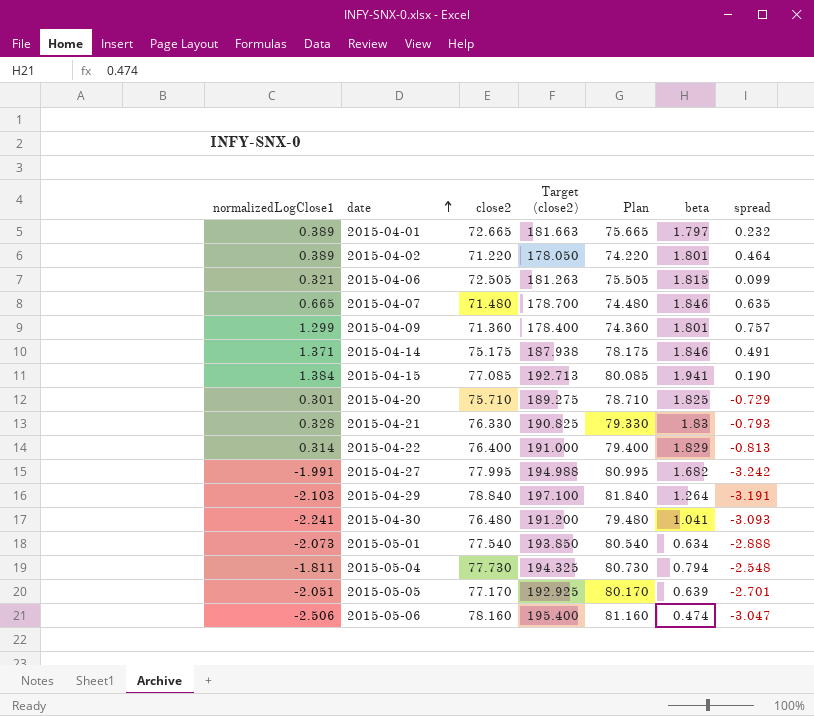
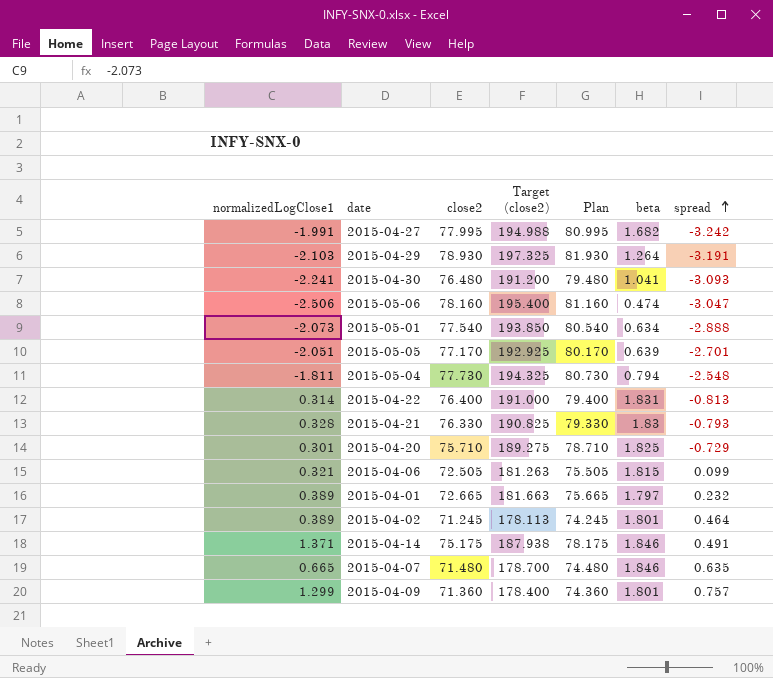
row order: date ascending -> spread ascending
row 2015-04-15: 1.384 | 77.085 | 192.713 | 80.085 | 1.941 | 0.190 -> none
2015-04-29 | close2: 78.840 -> 78.930
2015-04-29 | Target (close2): 197.100 -> 197.325
2015-04-29 | Plan: 81.840 -> 81.930
2015-04-22 | beta: 1.829 -> 1.831
2015-04-02 | close2: 71.220 -> 71.245
2015-04-02 | Target (close2): 178.050 -> 178.113
2015-04-02 | Plan: 74.220 -> 74.245

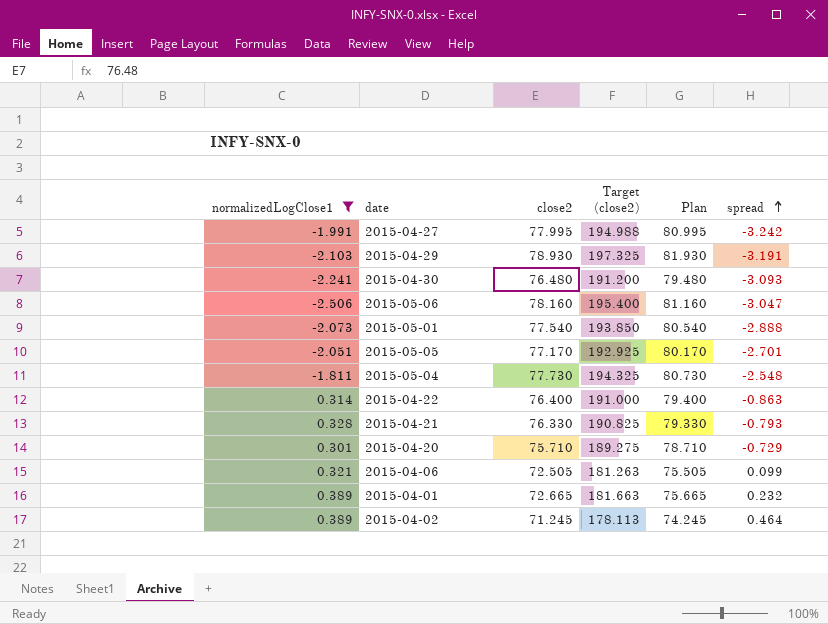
filter: none -> normalizedLogClose1 <= 0.389
column beta | position: 6 -> none
2015-04-22 | spread: -0.813 -> -0.863

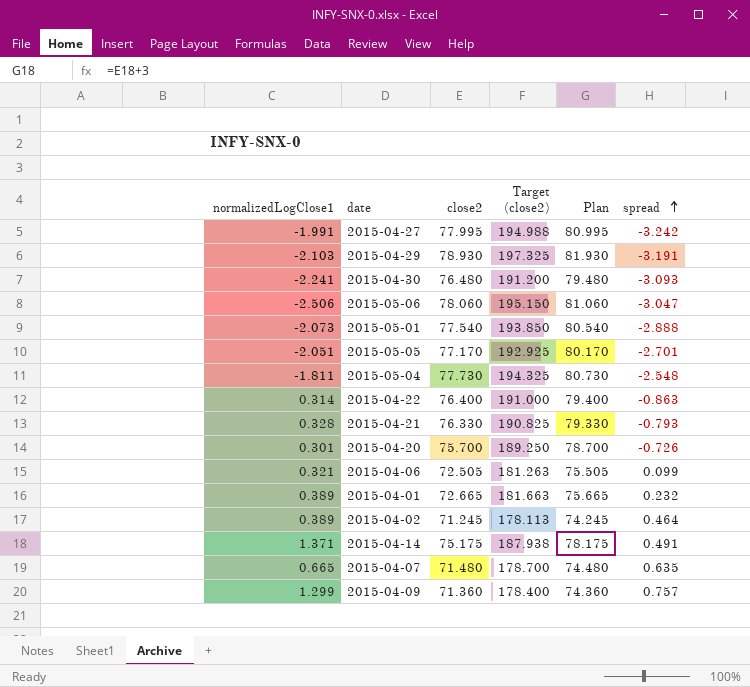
filter: normalizedLogClose1 <= 0.389 -> none
2015-05-06 | close2: 78.160 -> 78.060
2015-05-06 | Target (close2): 195.400 -> 195.150
2015-05-06 | Plan: 81.160 -> 81.060
2015-04-20 | close2: 75.710 -> 75.700
2015-04-20 | Target (close2): 189.275 -> 189.250
2015-04-20 | Plan: 78.710 -> 78.700
2015-04-20 | spread: -0.729 -> -0.726

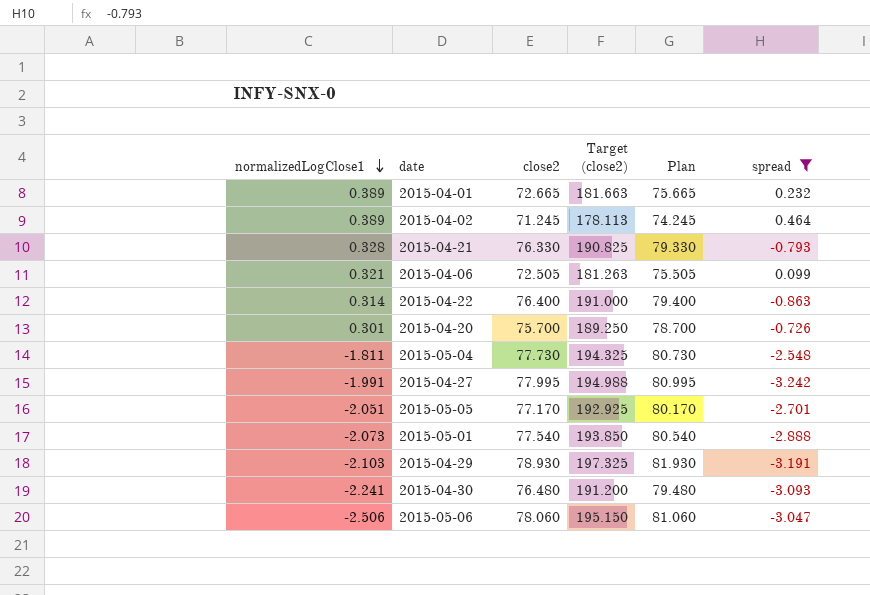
filter: none -> spread <= 0.464
row order: spread ascending -> normalizedLogClose1 descending

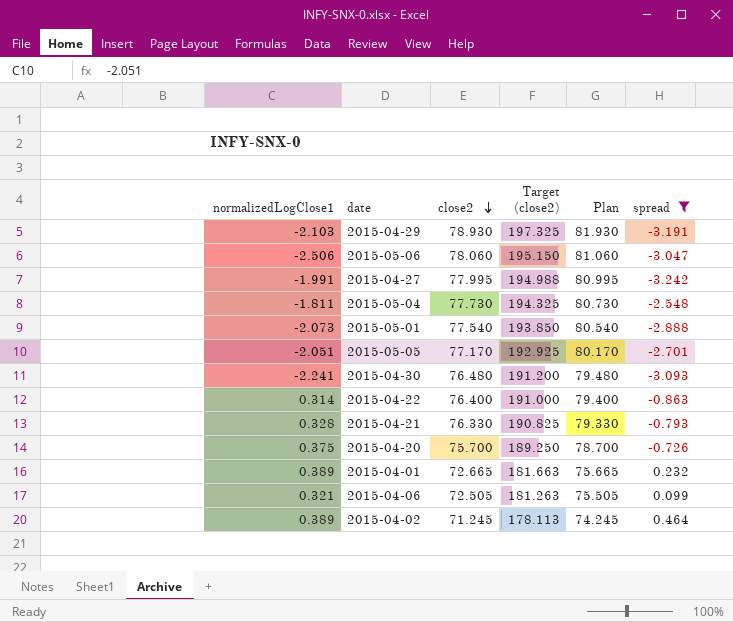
row order: normalizedLogClose1 descending -> close2 descending
2015-04-20 | normalizedLogClose1: 0.301 -> 0.375

